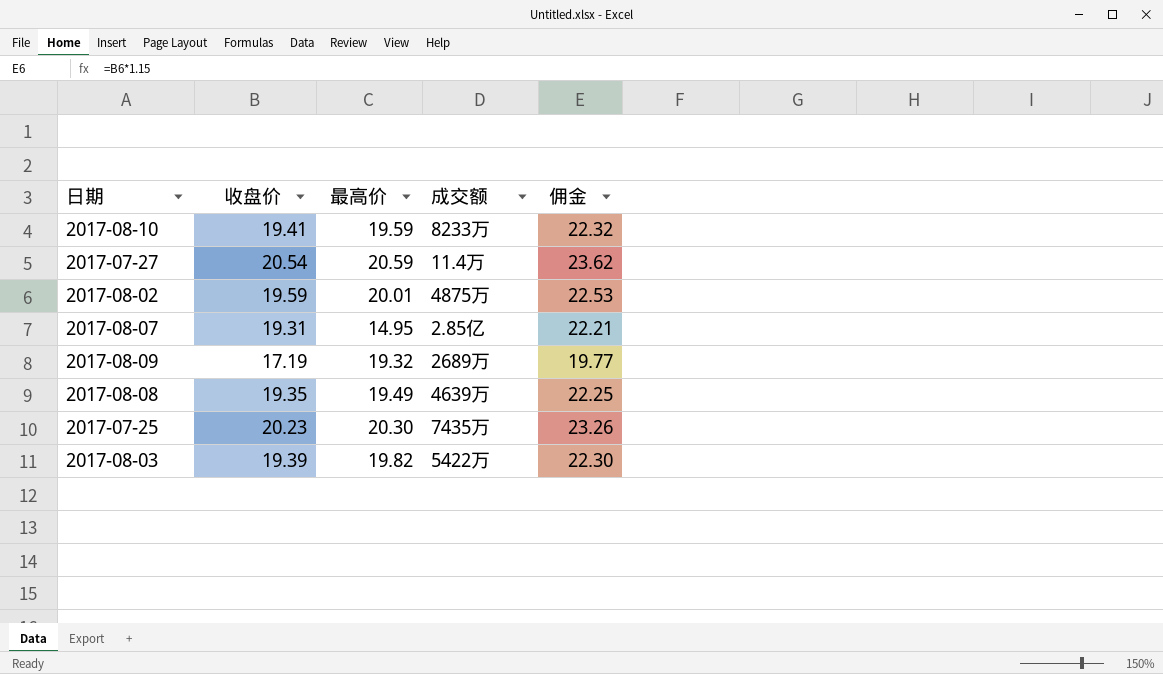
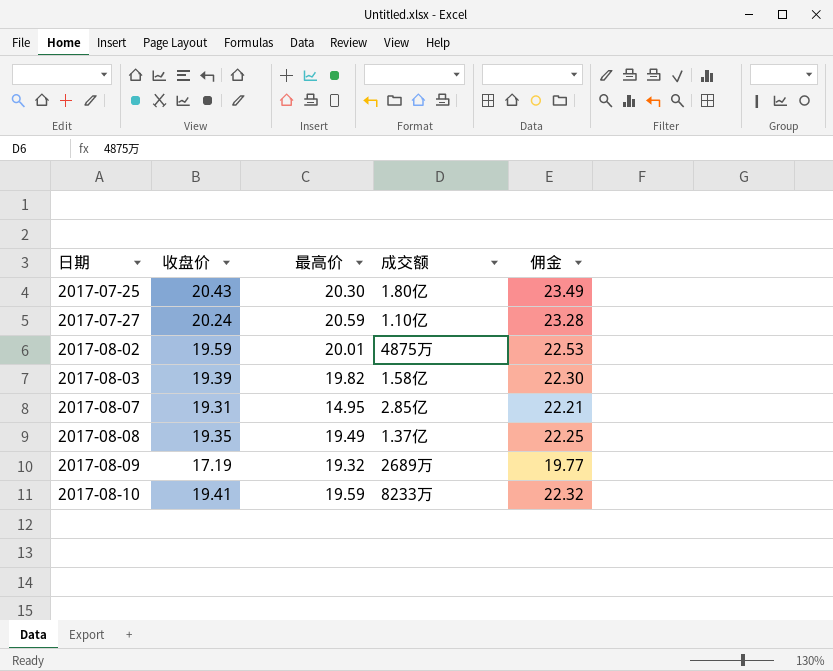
row order: none -> 日期 ascending
2017-07-25 | 收盘价: 20.23 -> 20.43
2017-07-25 | 成交额: 7435万 -> 1.80亿
2017-07-25 | 佣金: 23.26 -> 23.49
2017-07-27 | 收盘价: 20.54 -> 20.24
2017-07-27 | 成交额: 11.4万 -> 1.10亿
2017-07-27 | 佣金: 23.62 -> 23.28
2017-08-03 | 成交额: 5422万 -> 1.58亿
2017-08-08 | 成交额: 4639万 -> 1.37亿

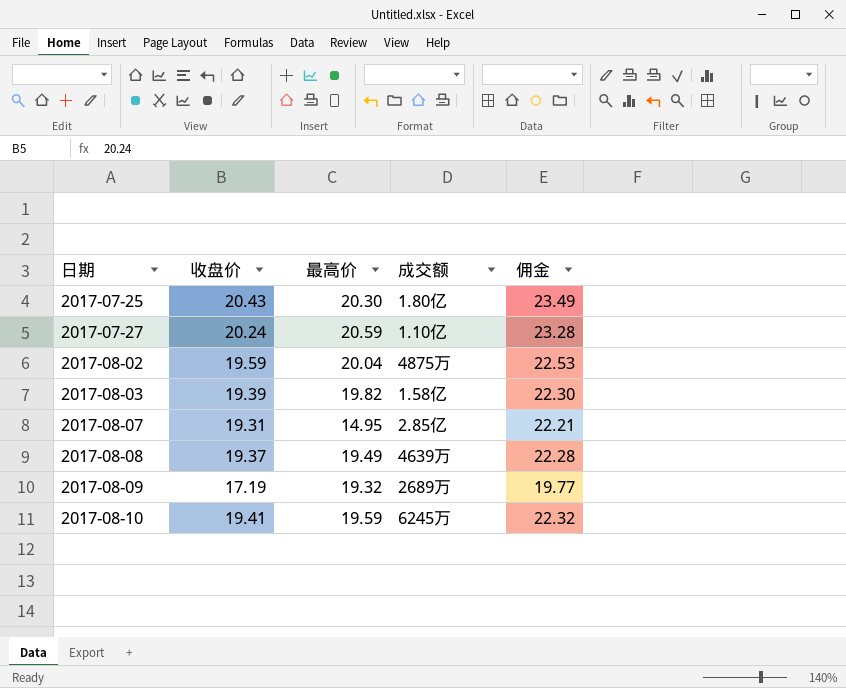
2017-08-02 | 最高价: 20.01 -> 20.04
2017-08-08 | 收盘价: 19.35 -> 19.37
2017-08-08 | 成交额: 1.37亿 -> 4639万
2017-08-08 | 佣金: 22.25 -> 22.28
2017-08-10 | 成交额: 8233万 -> 6245万

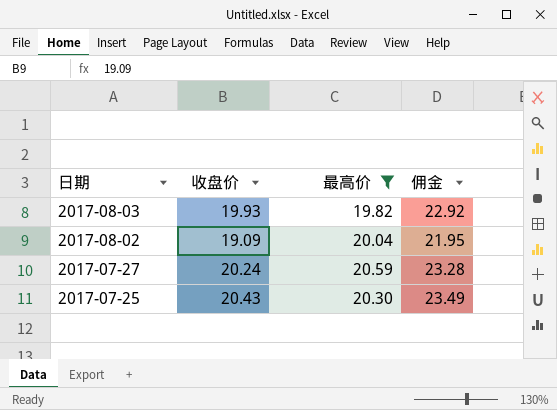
filter: none -> 最高价 >= 19.82
row order: 日期 ascending -> 日期 descending
column 成交额 | position: 4 -> none
2017-08-03 | 收盘价: 19.39 -> 19.93
2017-08-03 | 佣金: 22.30 -> 22.92
2017-08-02 | 收盘价: 19.59 -> 19.09
2017-08-02 | 佣金: 22.53 -> 21.95

